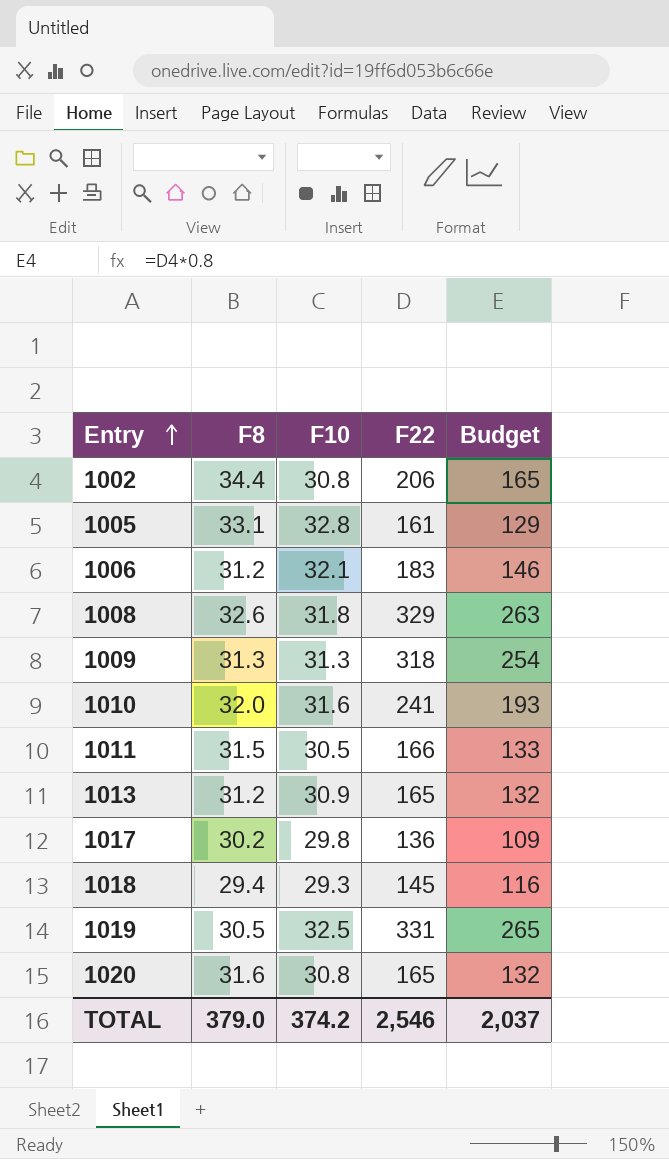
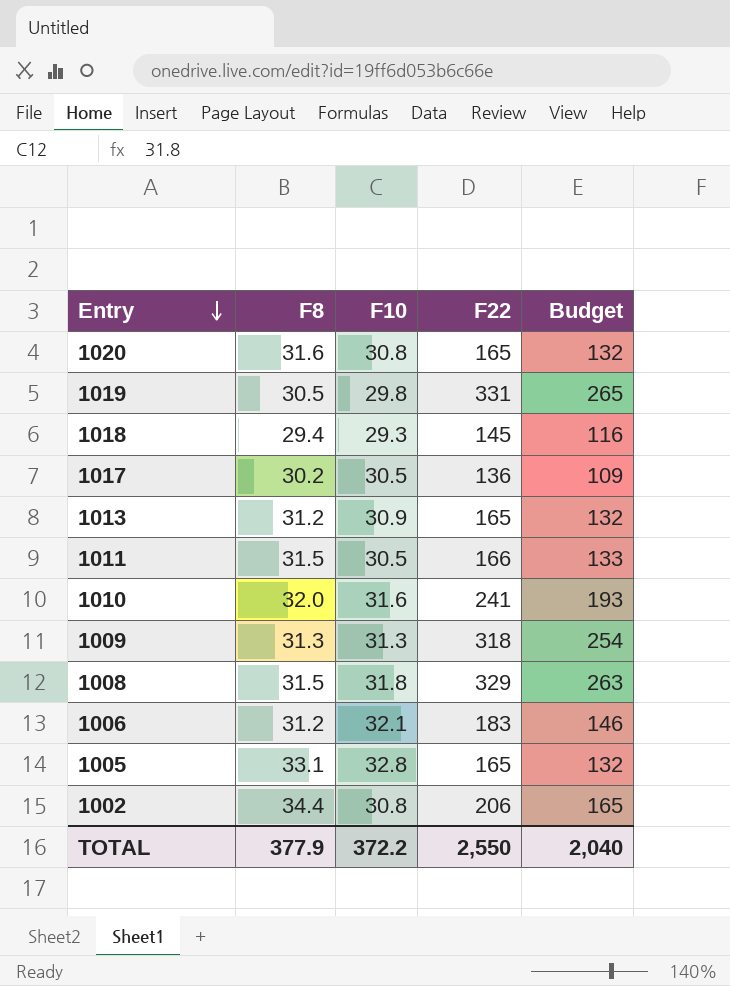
row order: Entry ascending -> Entry descending
1019 | F10: 32.5 -> 29.8
1017 | F10: 29.8 -> 30.5
1008 | F8: 32.6 -> 31.5
1005 | F22: 161 -> 165
1005 | Budget: 129 -> 132
TOTAL | F8: 379.0 -> 377.9
TOTAL | F10: 374.2 -> 372.2
TOTAL | F22: 2,546 -> 2,550
TOTAL | Budget: 2,037 -> 2,040

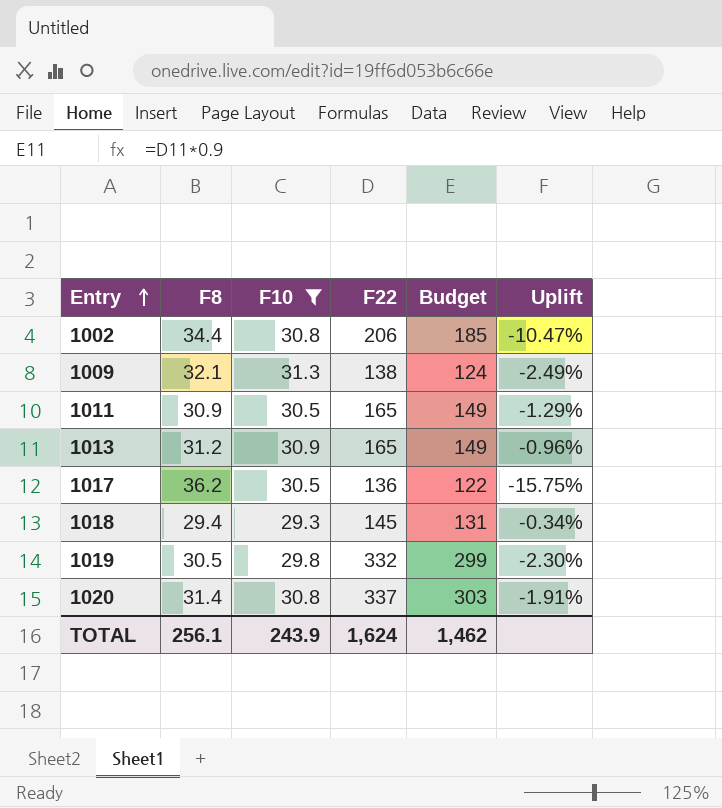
filter: none -> F10 <= 31.3
row order: Entry descending -> Entry ascending
column Budget | formula: [F22] * 0.8 -> [F22] * 0.9
column Uplift | formula: none -> ([F10] - [F8]) / [F8]
1009 | F8: 31.3 -> 32.1
1009 | F22: 318 -> 138
1011 | F8: 31.5 -> 30.9
1011 | F22: 166 -> 165
1017 | F8: 30.2 -> 36.2
1019 | F22: 331 -> 332
1020 | F8: 31.6 -> 31.4
1020 | F22: 165 -> 337
TOTAL | F8: 377.9 -> 256.1
TOTAL | F10: 372.2 -> 243.9
TOTAL | F22: 2,550 -> 1,624
TOTAL | Budget: 2,040 -> 1,462

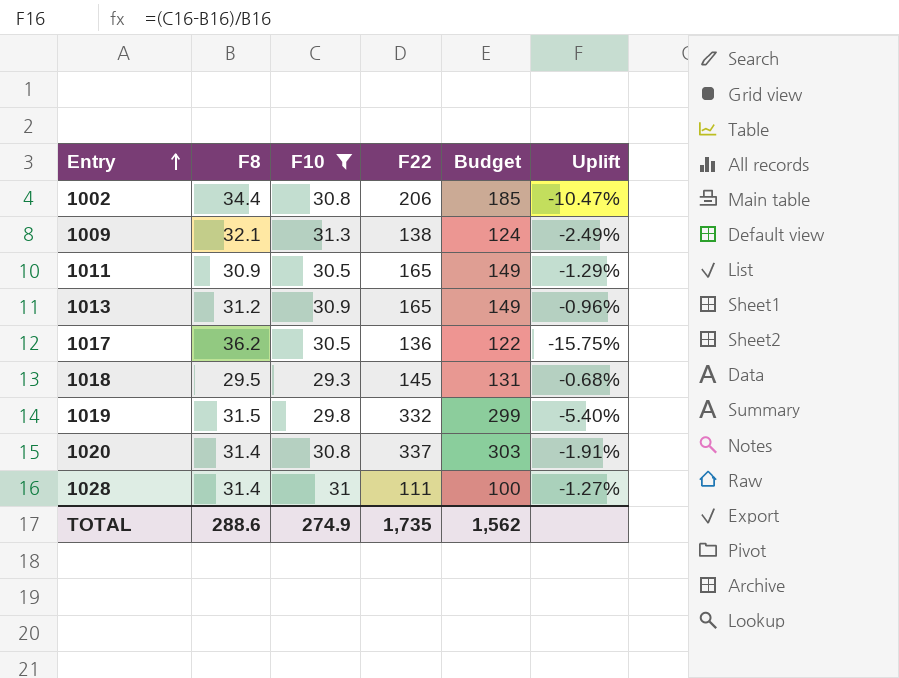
1018 | F8: 29.4 -> 29.5
1018 | Uplift: -0.34% -> -0.68%
1019 | F8: 30.5 -> 31.5
1019 | Uplift: -2.30% -> -5.40%
row 1028: none -> 31.4 | 31 | 111 | 100 | -1.27%
TOTAL | F8: 256.1 -> 288.6
TOTAL | F10: 243.9 -> 274.9
TOTAL | F22: 1,624 -> 1,735
TOTAL | Budget: 1,462 -> 1,562

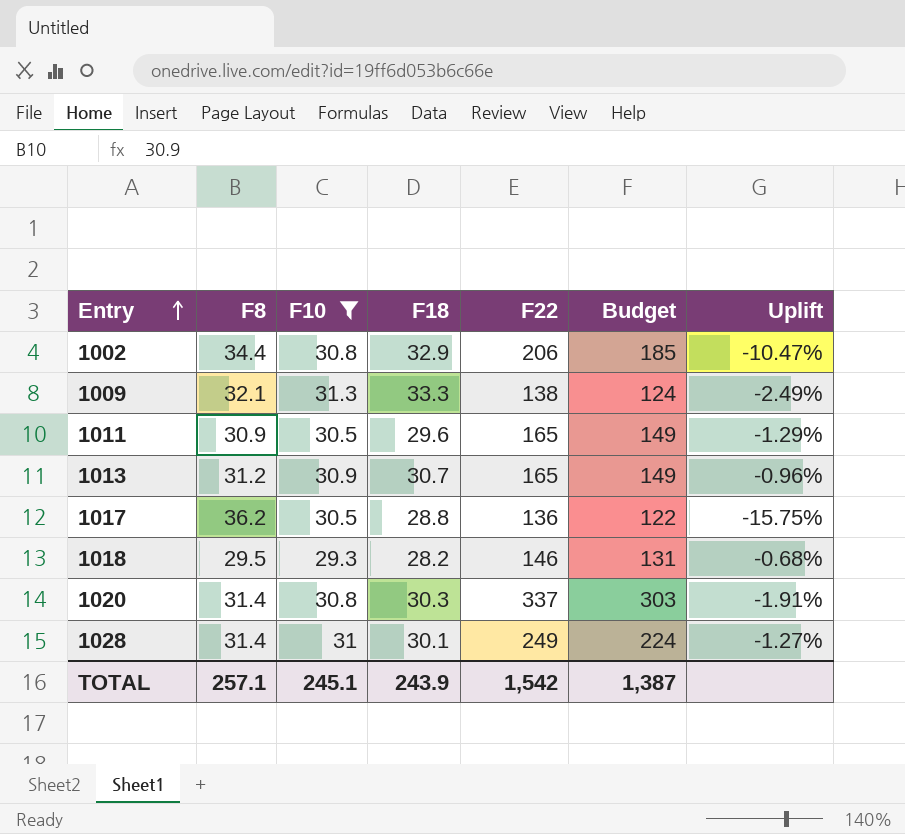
column F18 | position: none -> 4
row 1019: 31.5 | 29.8 | 332 | 299 | -5.40% -> none
1018 | F22: 145 -> 146
1028 | F22: 111 -> 249
1028 | Budget: 100 -> 224
TOTAL | F8: 288.6 -> 257.1
TOTAL | F10: 274.9 -> 245.1
TOTAL | F22: 1,735 -> 1,542
TOTAL | Budget: 1,562 -> 1,387

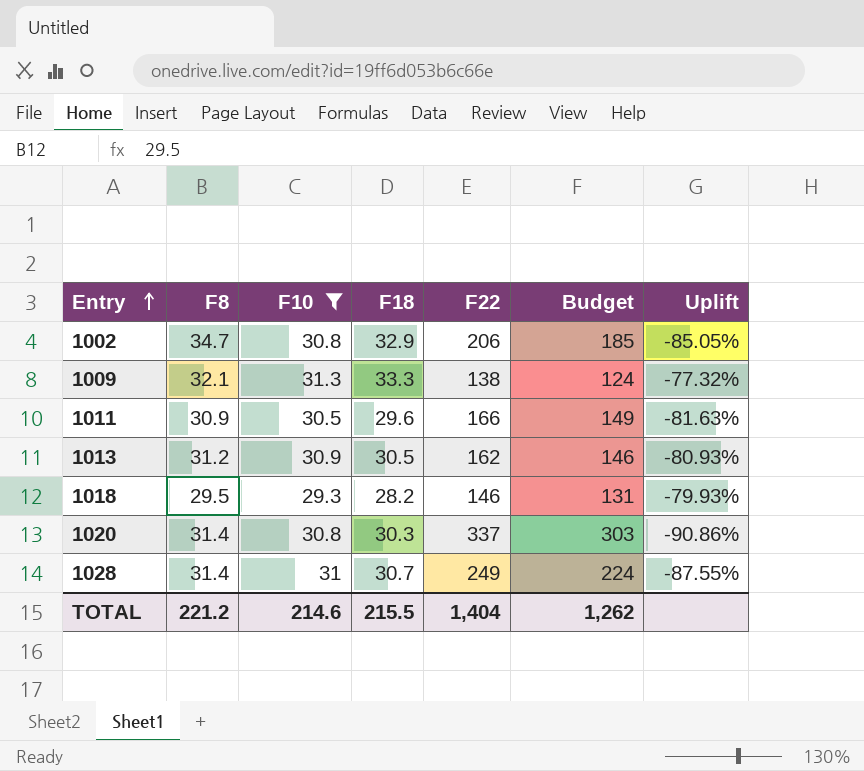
column Uplift | formula: ([F10] - [F8]) / [F8] -> ([F10] - [F22]) / [F22]
row 1017: 36.2 | 30.5 | 28.8 | 136 | 122 | -15.75% -> none
1002 | F8: 34.4 -> 34.7
1011 | F22: 165 -> 166
1013 | F18: 30.7 -> 30.5
1013 | F22: 165 -> 162
1013 | Budget: 149 -> 146
1028 | F18: 30.1 -> 30.7
TOTAL | F8: 257.1 -> 221.2
TOTAL | F10: 245.1 -> 214.6
TOTAL | F18: 243.9 -> 215.5
TOTAL | F22: 1,542 -> 1,404
TOTAL | Budget: 1,387 -> 1,262

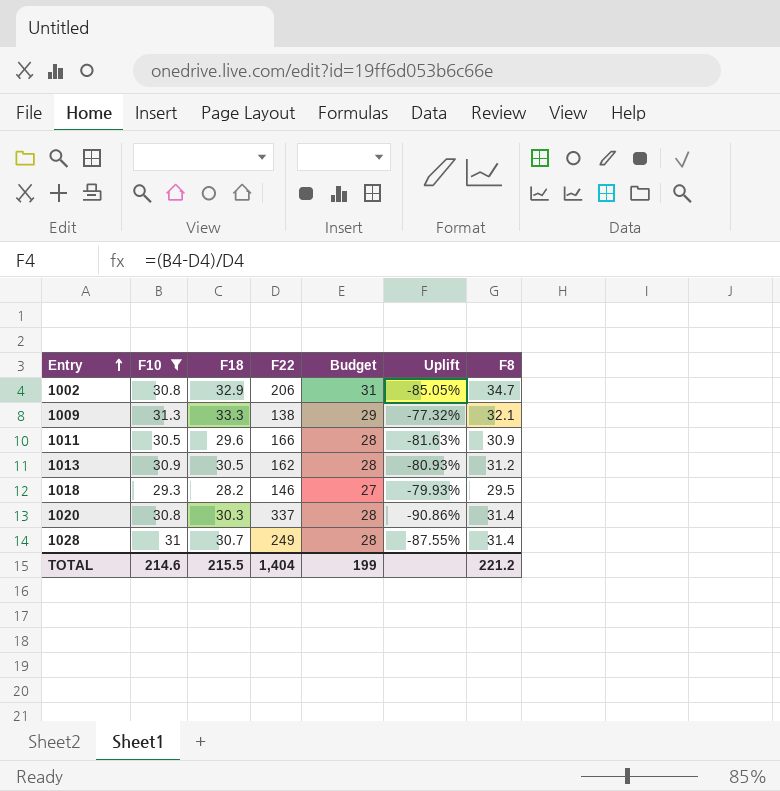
column Budget | formula: [F22] * 0.9 -> [F8] * 0.9
column F8 | position: 2 -> 7
TOTAL | Budget: 1,262 -> 199

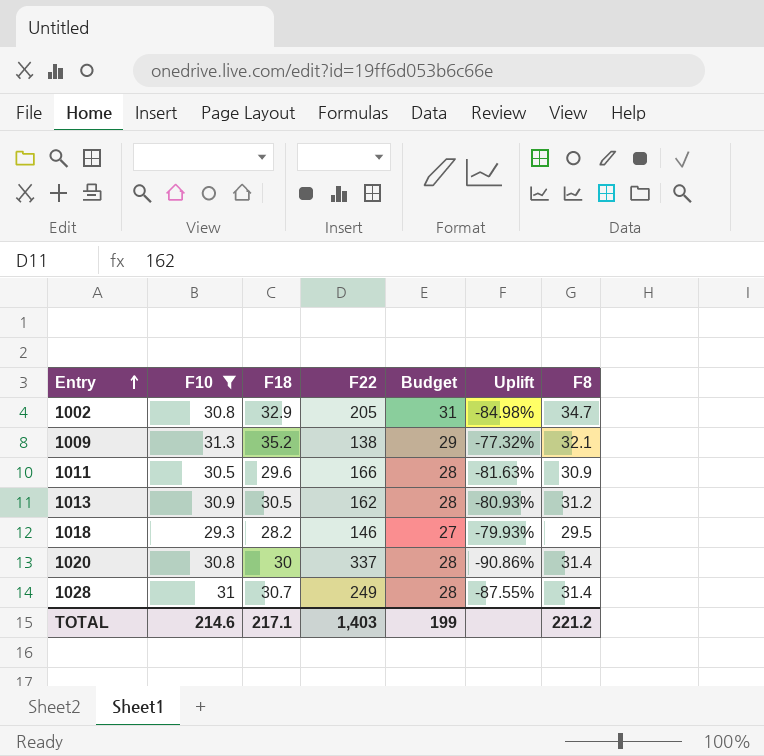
1002 | F22: 206 -> 205
1002 | Uplift: -85.05% -> -84.98%
1009 | F18: 33.3 -> 35.2
1020 | F18: 30.3 -> 30
TOTAL | F18: 215.5 -> 217.1
TOTAL | F22: 1,404 -> 1,403

